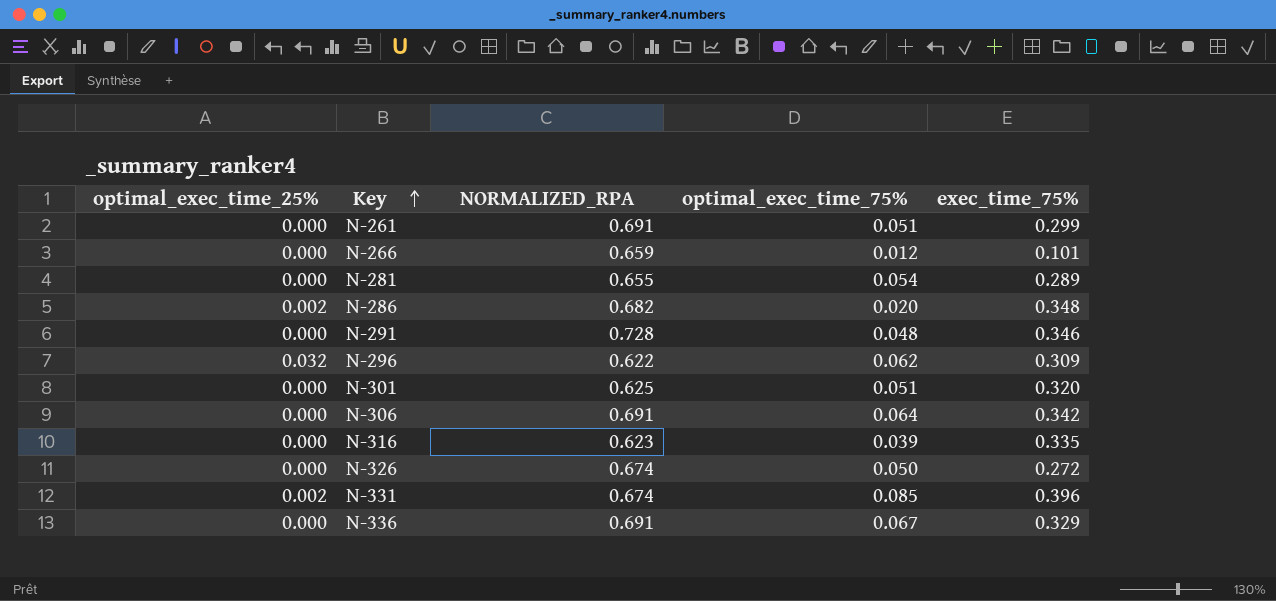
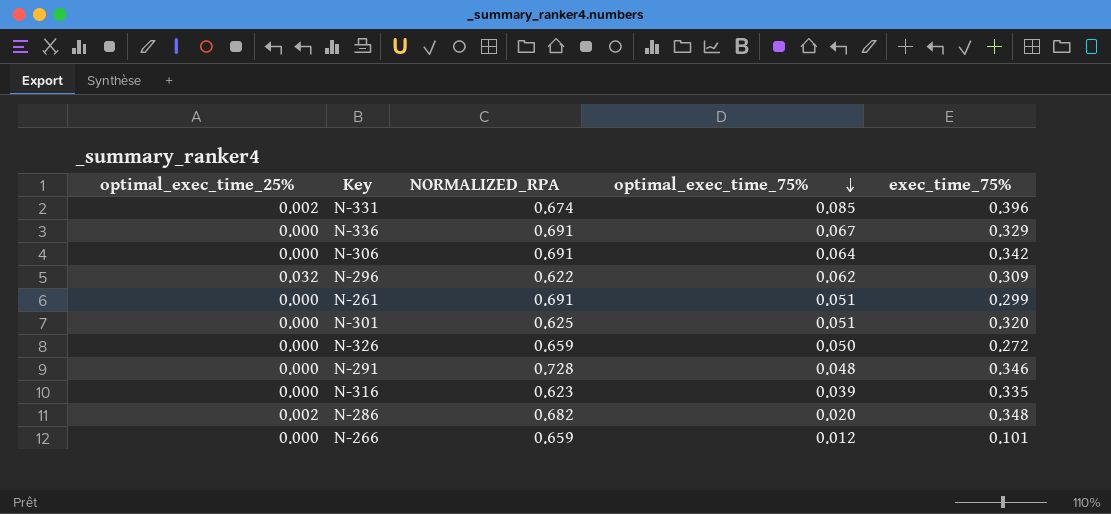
row order: Key ascending -> optimal_exec_time_75% descending
row N-281: 0.000 | 0.655 | 0.054 | 0.289 -> none
N-326 | NORMALIZED_RPA: 0.674 -> 0.659

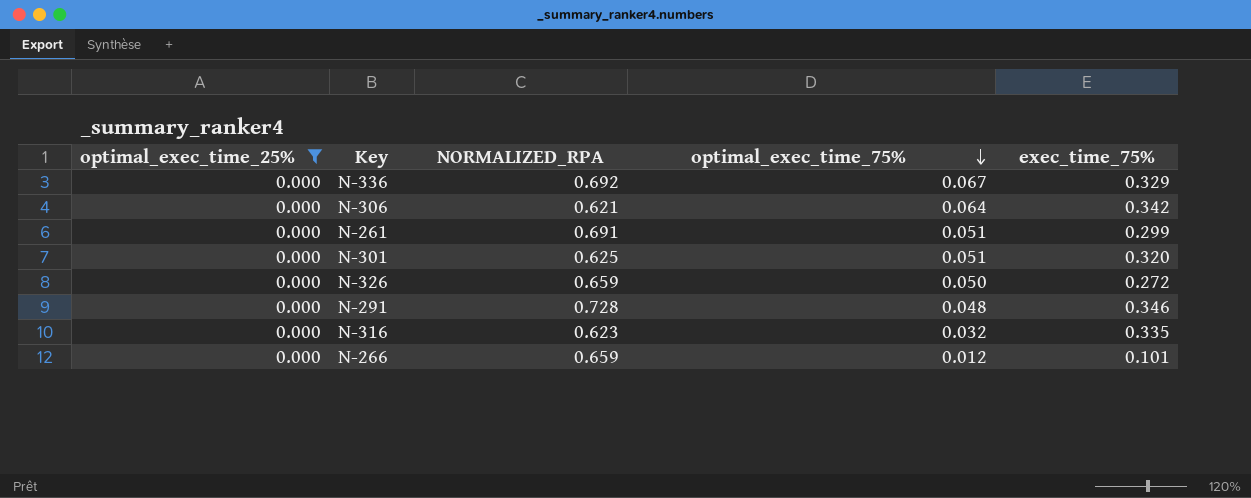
filter: none -> optimal_exec_time_25% = 0.000
N-336 | NORMALIZED_RPA: 0.691 -> 0.692
N-306 | NORMALIZED_RPA: 0.691 -> 0.621
N-316 | optimal_exec_time_75%: 0.039 -> 0.032

